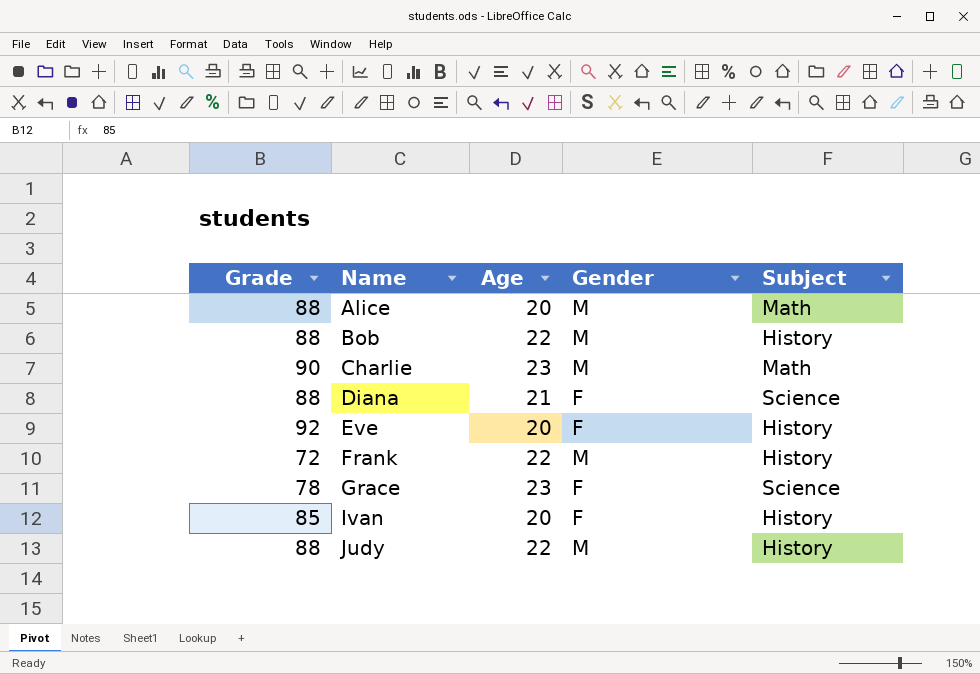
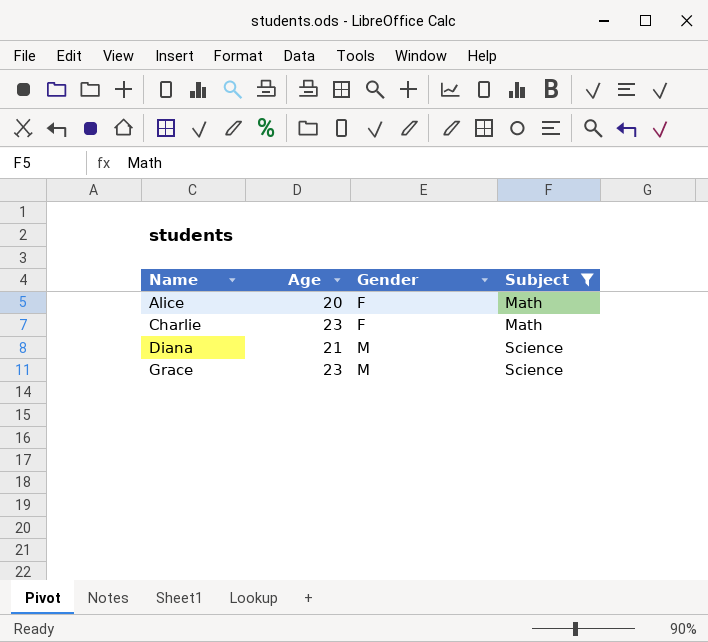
filter: none -> Subject != History
column Grade | position: 1 -> none
Alice | Gender: M -> F
Charlie | Gender: M -> F
Diana | Gender: F -> M
Grace | Gender: F -> M

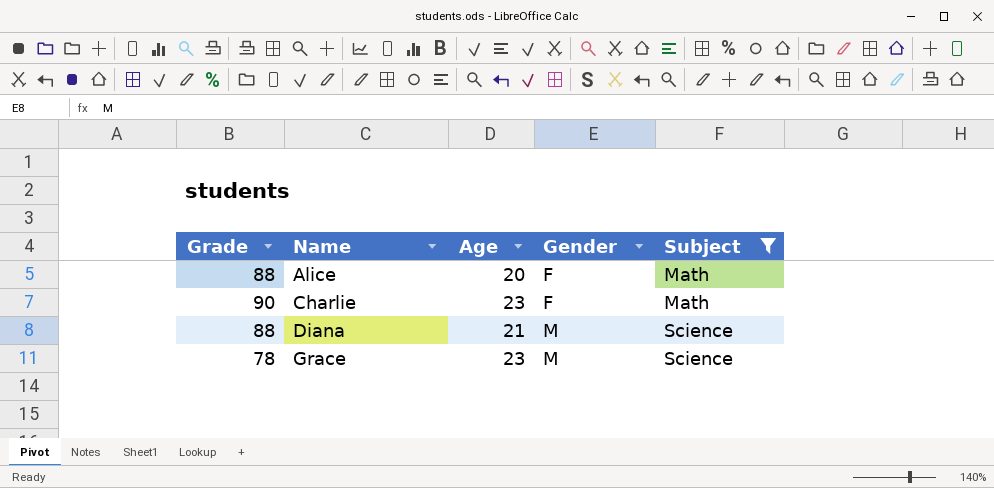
column Grade | position: none -> 1

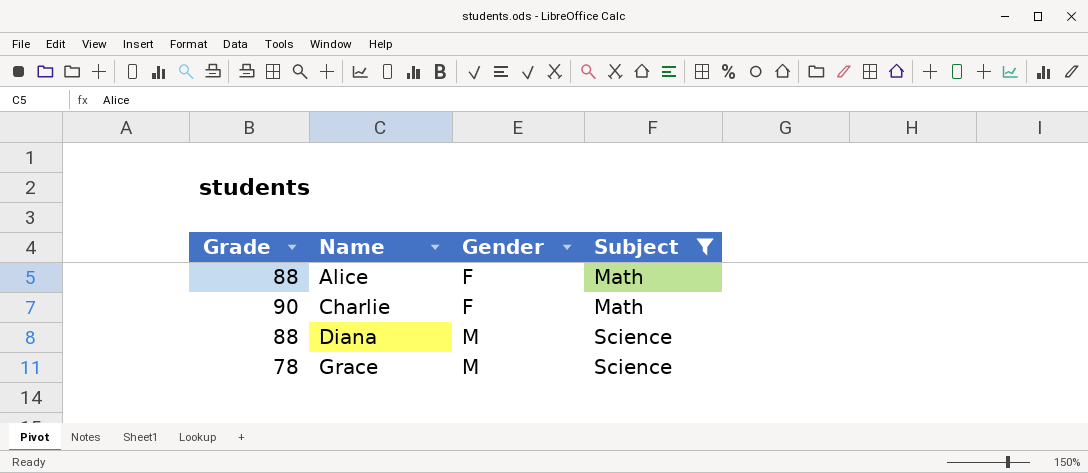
column Age | position: 3 -> none

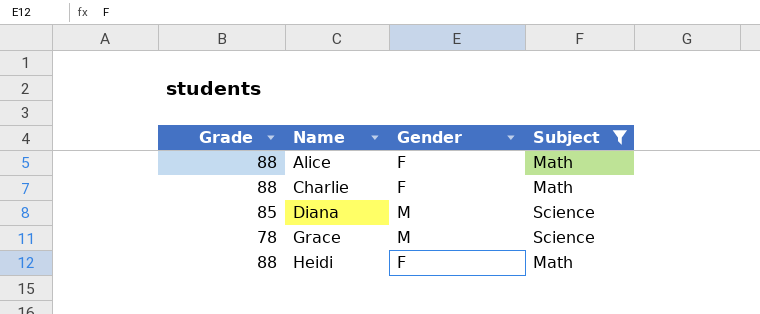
Charlie | Grade: 90 -> 88
Diana | Grade: 88 -> 85
row Heidi: none -> 88 | F | Math

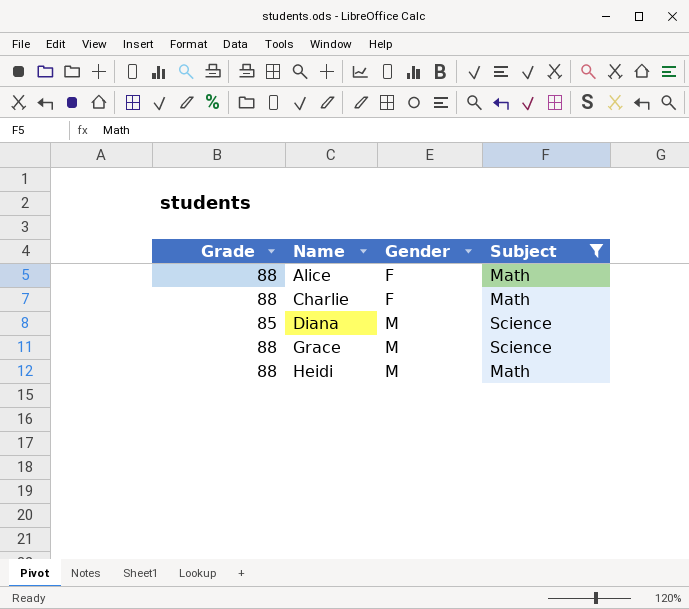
Grace | Grade: 78 -> 88
Heidi | Gender: F -> M

